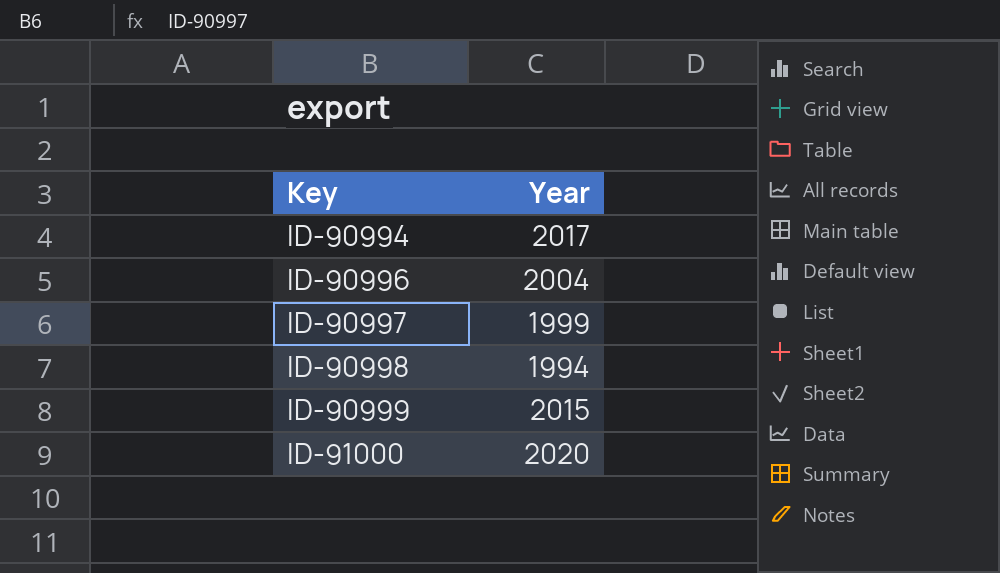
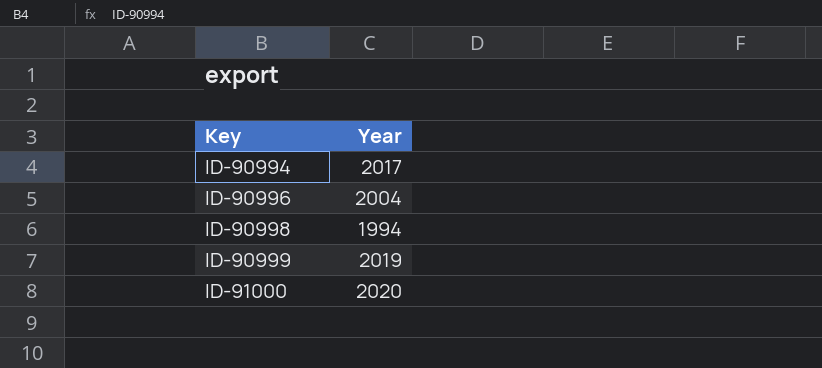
row ID-90997: 1999 -> none
ID-90999 | Year: 2015 -> 2019

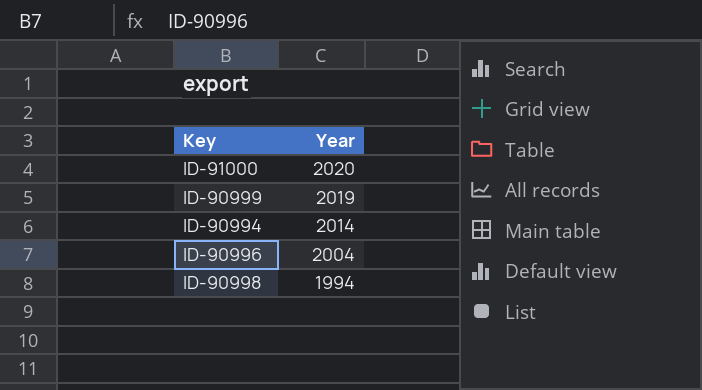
row order: Key ascending -> Year descending
ID-90994 | Year: 2017 -> 2014

